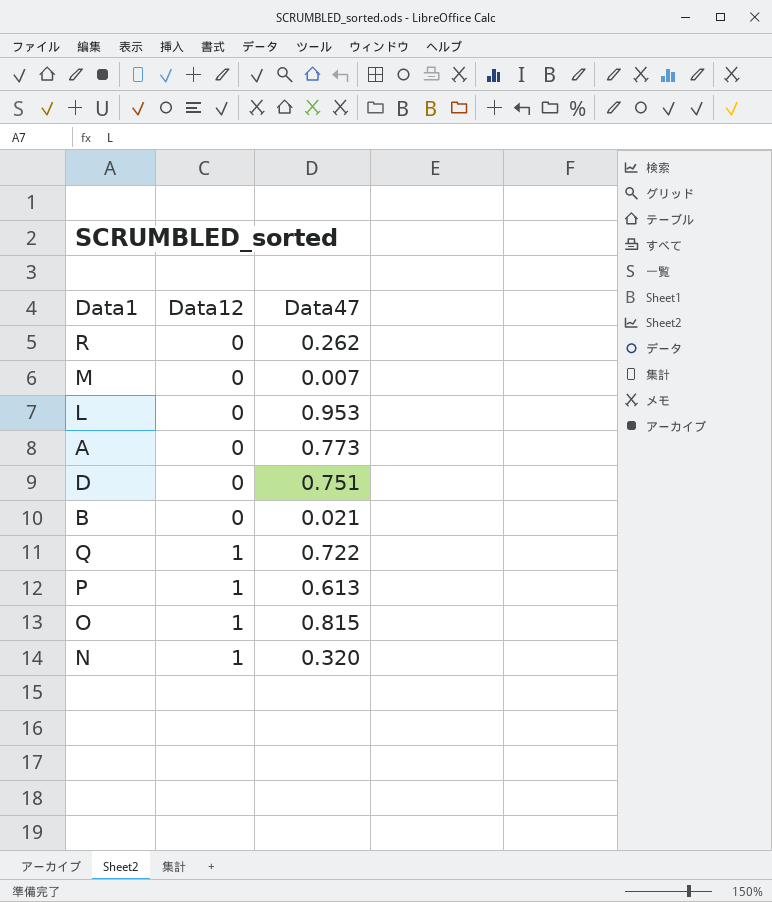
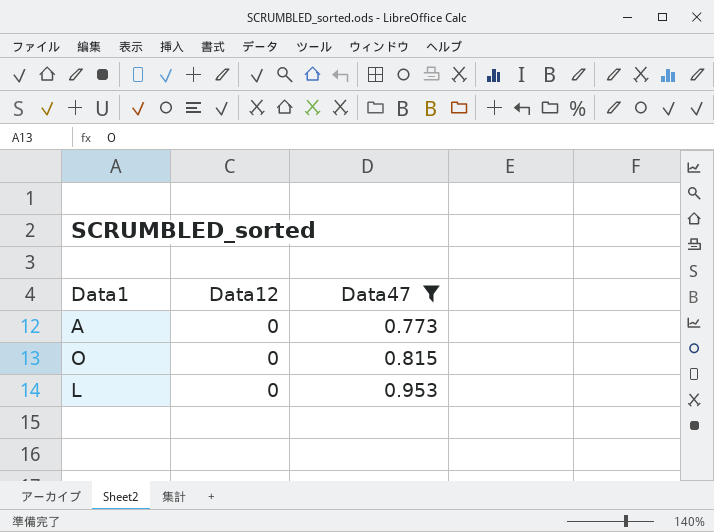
filter: none -> Data47 >= 0.773
row order: Data12 ascending -> Data47 ascending
O | Data12: 1 -> 0

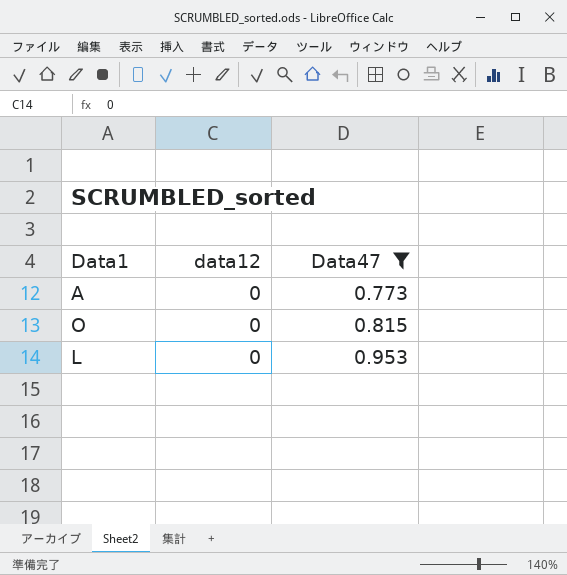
column name: Data12 -> data12

